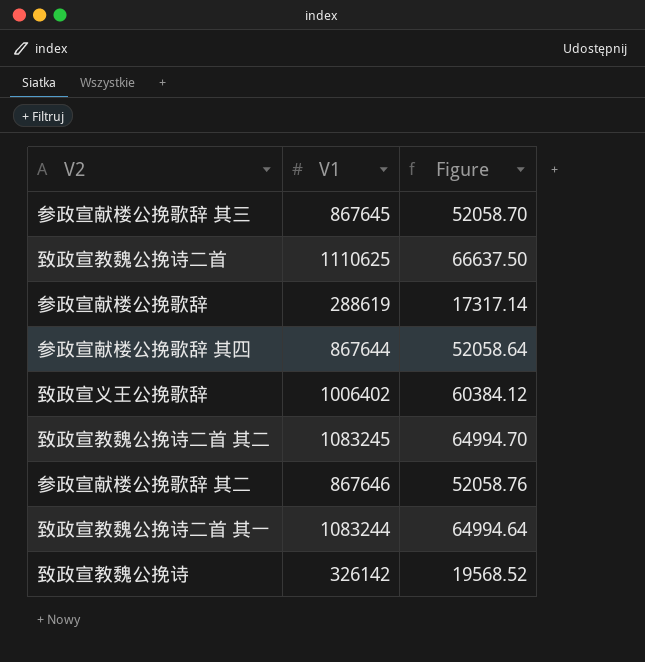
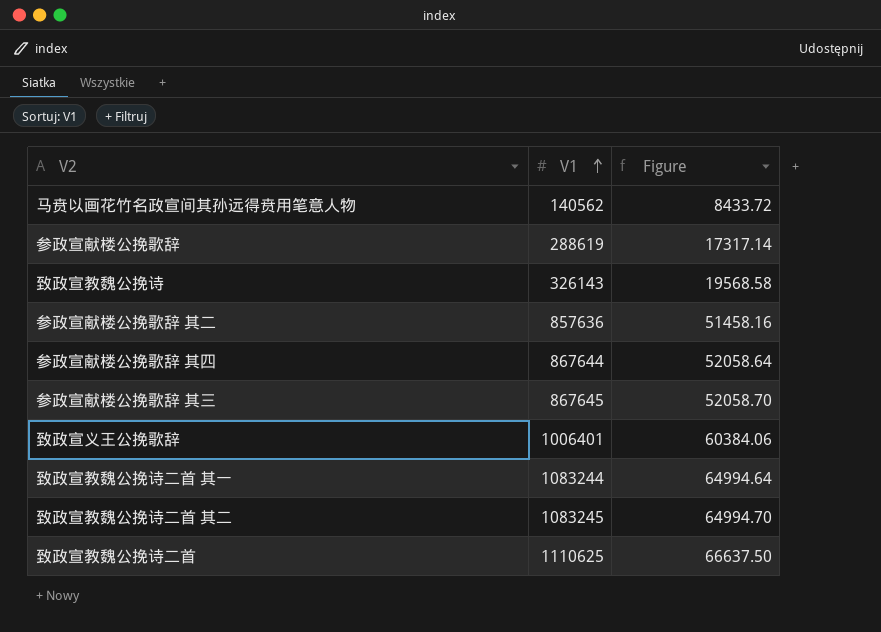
row order: none -> V1 ascending
row 马贲以画花竹名政宣间其孙远得贲用笔意人物: none -> 140562 | 8433.72
致政宣教魏公挽诗 | V1: 326142 -> 326143
致政宣教魏公挽诗 | Figure: 19568.52 -> 19568.58
参政宣献楼公挽歌辞 其二 | V1: 867646 -> 857636
参政宣献楼公挽歌辞 其二 | Figure: 52058.76 -> 51458.16
致政宣义王公挽歌辞 | V1: 1006402 -> 1006401
致政宣义王公挽歌辞 | Figure: 60384.12 -> 60384.06

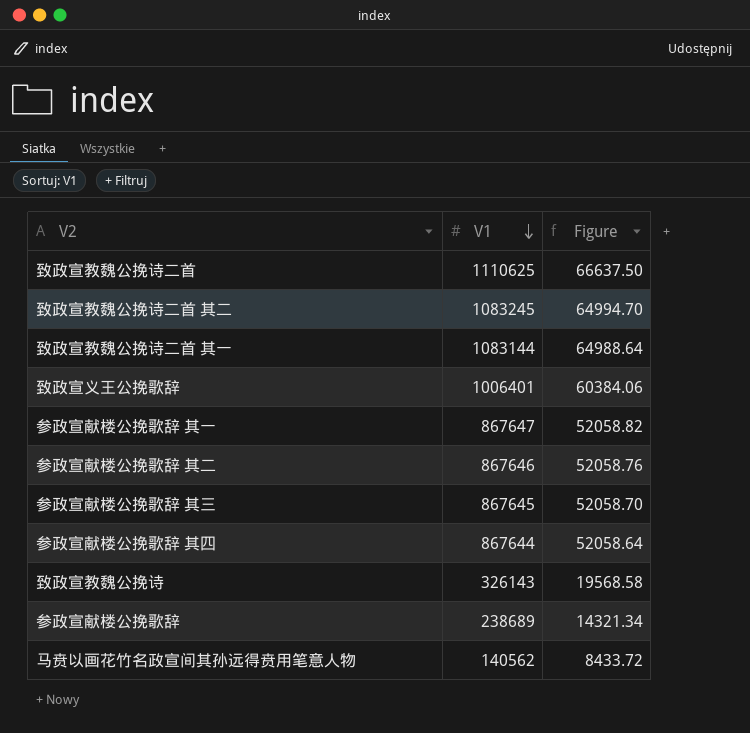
row order: V1 ascending -> V1 descending
致政宣教魏公挽诗二首 其一 | V1: 1083244 -> 1083144
致政宣教魏公挽诗二首 其一 | Figure: 64994.64 -> 64988.64
row 参政宣献楼公挽歌辞 其一: none -> 867647 | 52058.82
参政宣献楼公挽歌辞 其二 | V1: 857636 -> 867646
参政宣献楼公挽歌辞 其二 | Figure: 51458.16 -> 52058.76
参政宣献楼公挽歌辞 | V1: 288619 -> 238689
参政宣献楼公挽歌辞 | Figure: 17317.14 -> 14321.34

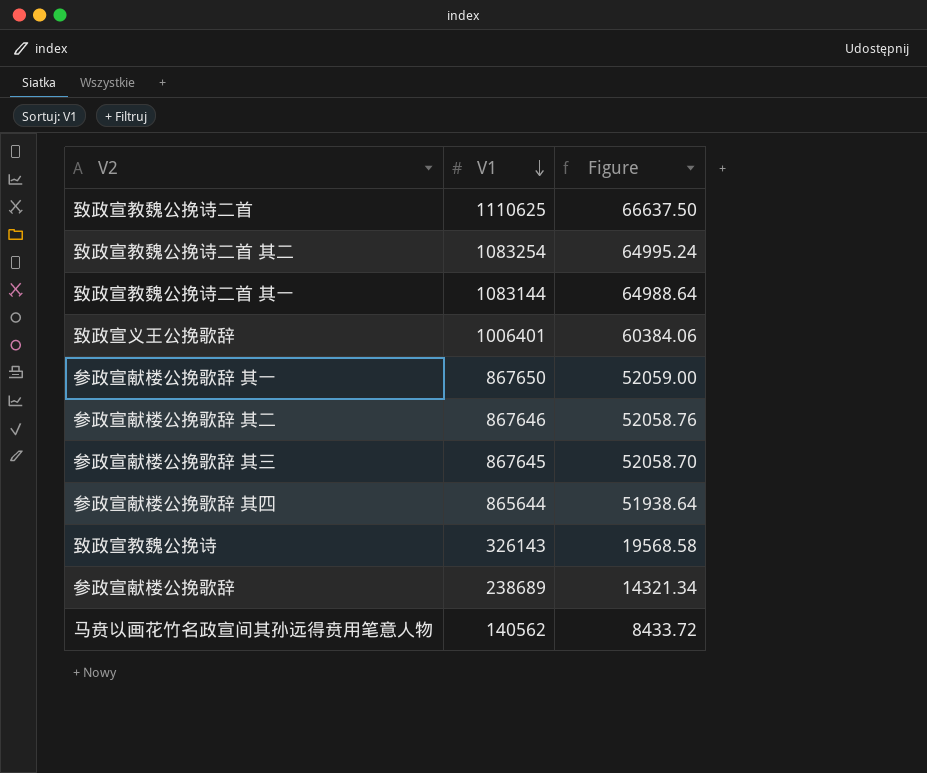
致政宣教魏公挽诗二首 其二 | V1: 1083245 -> 1083254
致政宣教魏公挽诗二首 其二 | Figure: 64994.70 -> 64995.24
参政宣献楼公挽歌辞 其一 | V1: 867647 -> 867650
参政宣献楼公挽歌辞 其一 | Figure: 52058.82 -> 52059.00
参政宣献楼公挽歌辞 其四 | V1: 867644 -> 865644
参政宣献楼公挽歌辞 其四 | Figure: 52058.64 -> 51938.64

